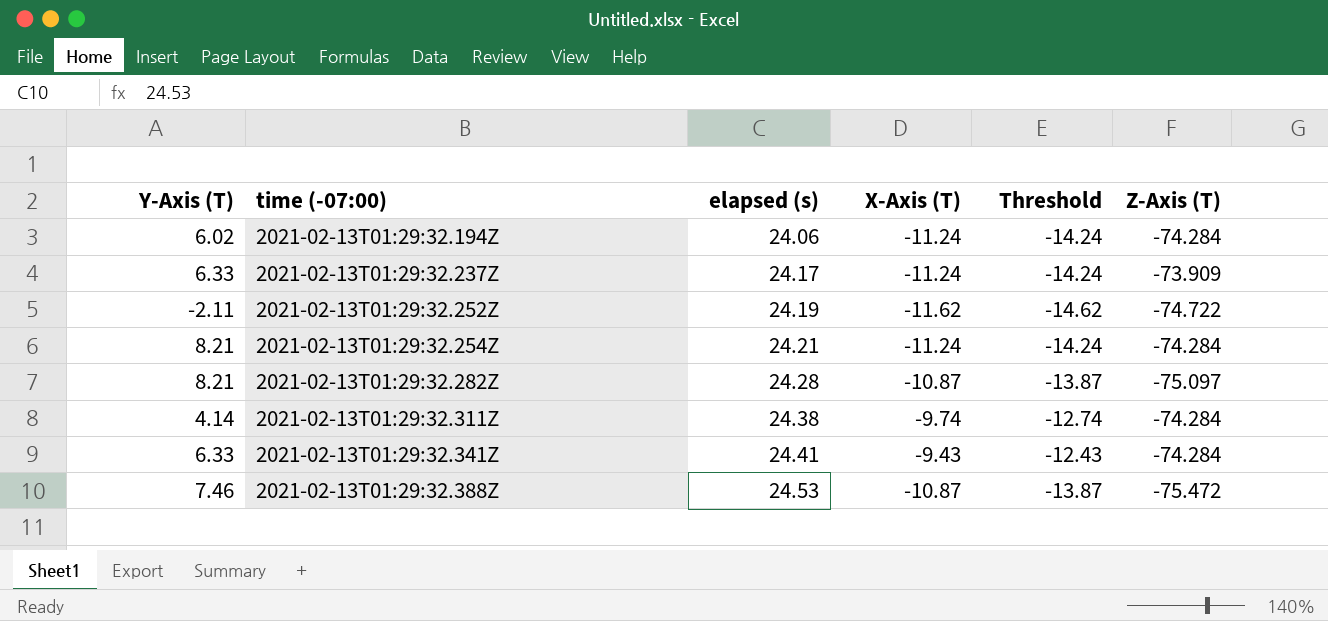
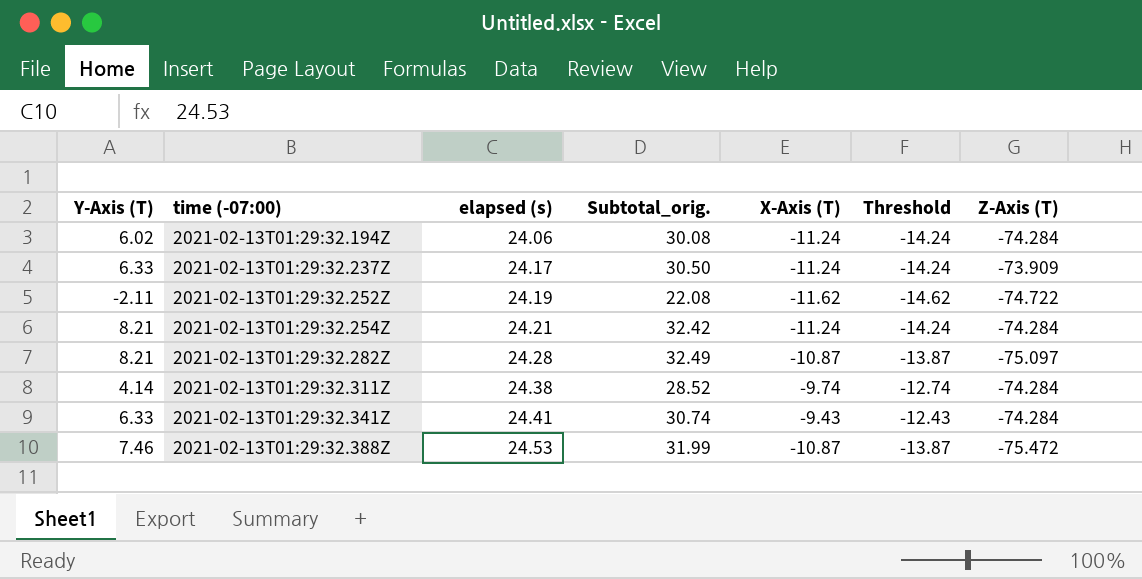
column Subtotal_orig. | formula: none -> [Y-Axis (T)] + [elapsed (s)]

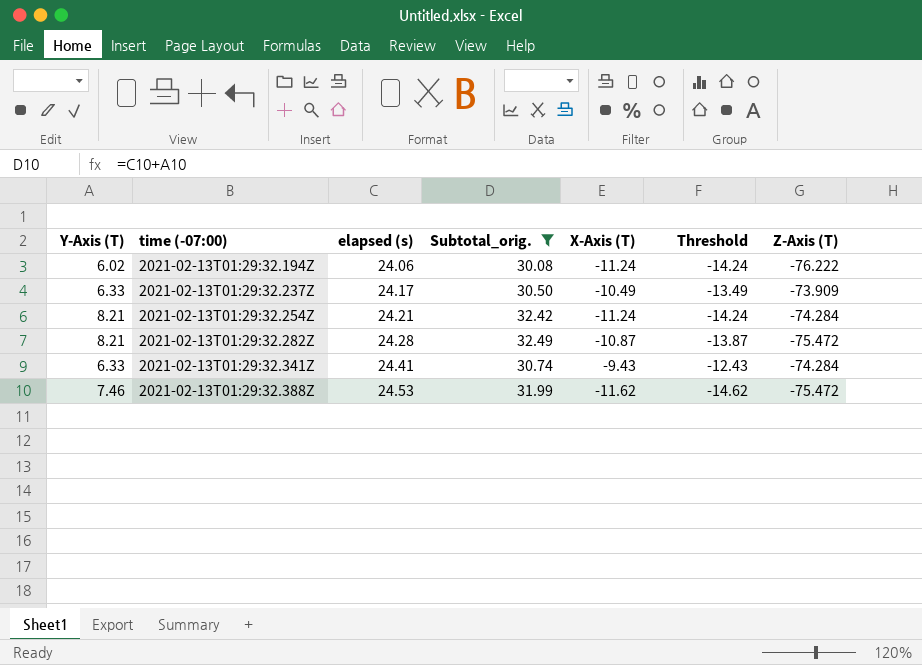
filter: none -> Subtotal_orig. >= 30.08
2021-02-13T01:29:32.194Z | Z-Axis (T): -74.284 -> -76.222
2021-02-13T01:29:32.237Z | X-Axis (T): -11.24 -> -10.49
2021-02-13T01:29:32.237Z | Threshold: -14.24 -> -13.49
2021-02-13T01:29:32.282Z | Z-Axis (T): -75.097 -> -75.472
2021-02-13T01:29:32.388Z | X-Axis (T): -10.87 -> -11.62
2021-02-13T01:29:32.388Z | Threshold: -13.87 -> -14.62

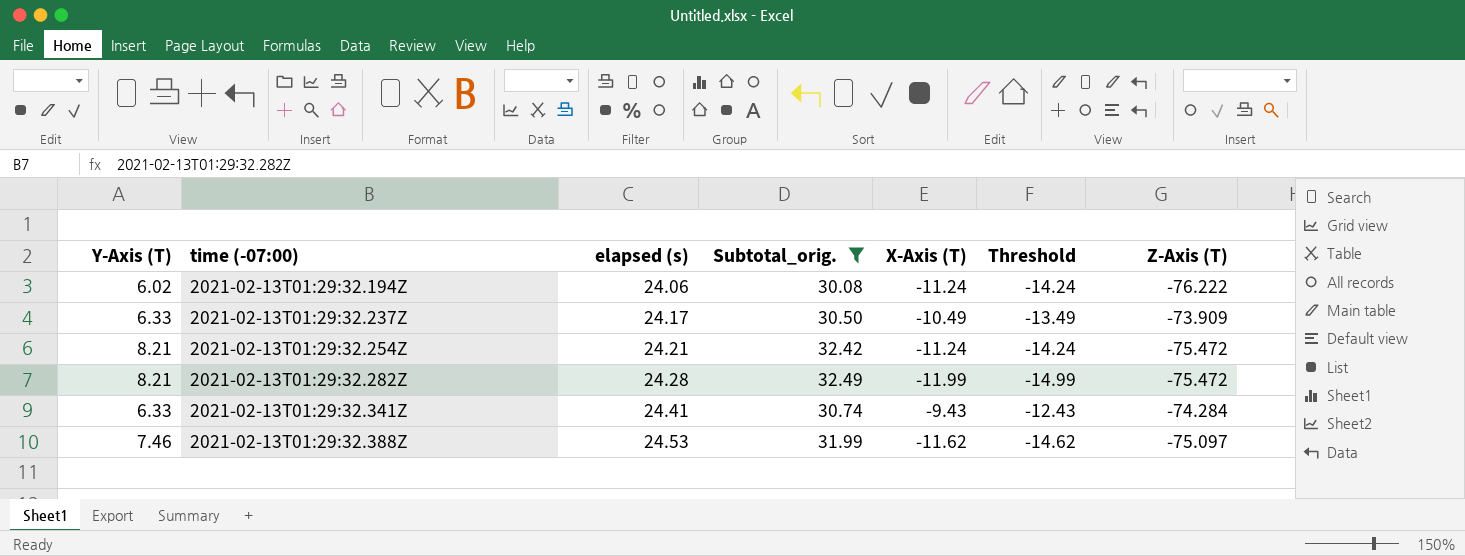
2021-02-13T01:29:32.254Z | Z-Axis (T): -74.284 -> -75.472
2021-02-13T01:29:32.282Z | X-Axis (T): -10.87 -> -11.99
2021-02-13T01:29:32.282Z | Threshold: -13.87 -> -14.99
2021-02-13T01:29:32.388Z | Z-Axis (T): -75.472 -> -75.097

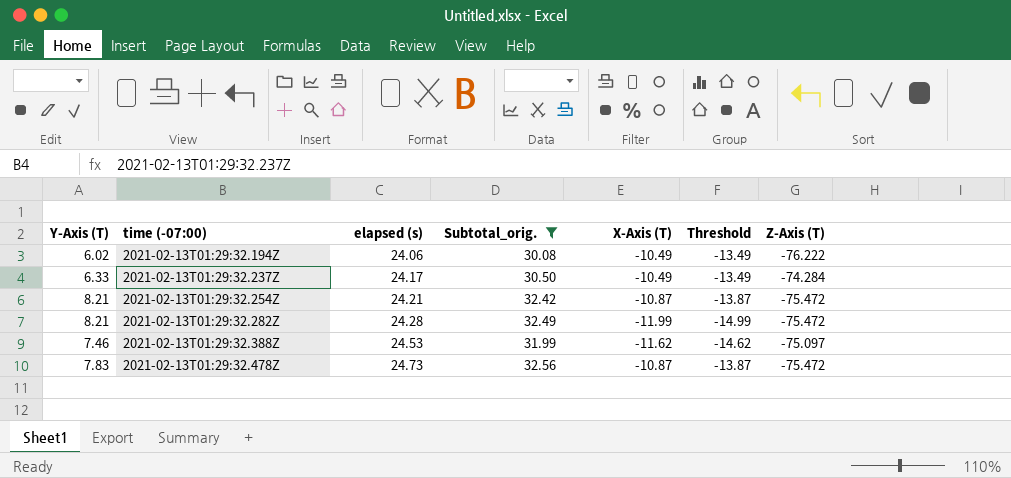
row 2021-02-13T01:29:32.341Z: 6.33 | 24.41 | 30.74 | -9.43 | -12.43 | -74.284 -> none
2021-02-13T01:29:32.194Z | X-Axis (T): -11.24 -> -10.49
2021-02-13T01:29:32.194Z | Threshold: -14.24 -> -13.49
2021-02-13T01:29:32.237Z | Z-Axis (T): -73.909 -> -74.284
2021-02-13T01:29:32.254Z | X-Axis (T): -11.24 -> -10.87
2021-02-13T01:29:32.254Z | Threshold: -14.24 -> -13.87
row 2021-02-13T01:29:32.478Z: none -> 7.83 | 24.73 | 32.56 | -10.87 | -13.87 | -75.472

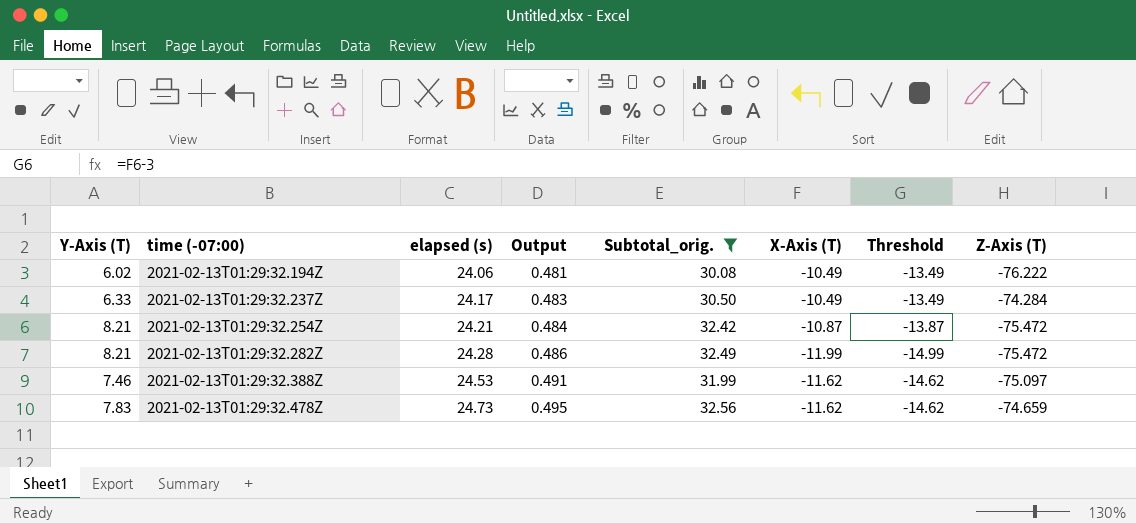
column Output | formula: none -> [elapsed (s)] * 0.02
2021-02-13T01:29:32.478Z | X-Axis (T): -10.87 -> -11.62
2021-02-13T01:29:32.478Z | Threshold: -13.87 -> -14.62
2021-02-13T01:29:32.478Z | Z-Axis (T): -75.472 -> -74.659

